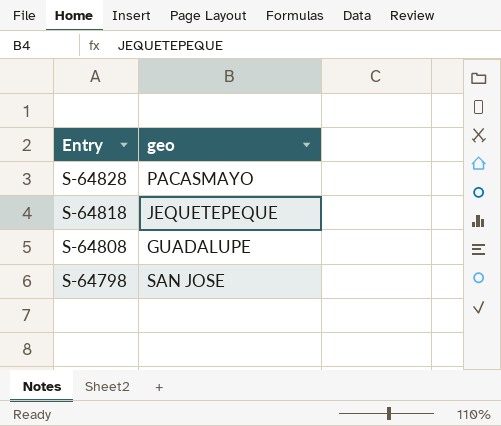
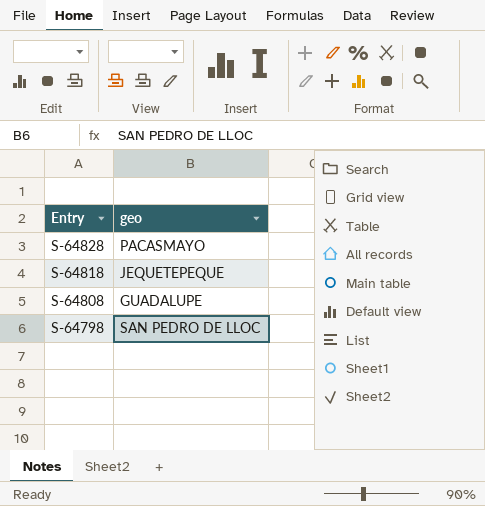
S-64798 | geo: SAN JOSE -> SAN PEDRO DE LLOC

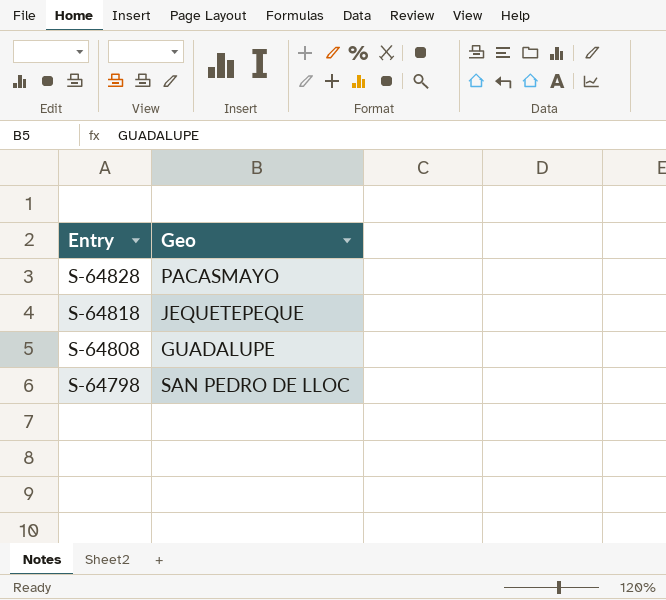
column name: geo -> Geo

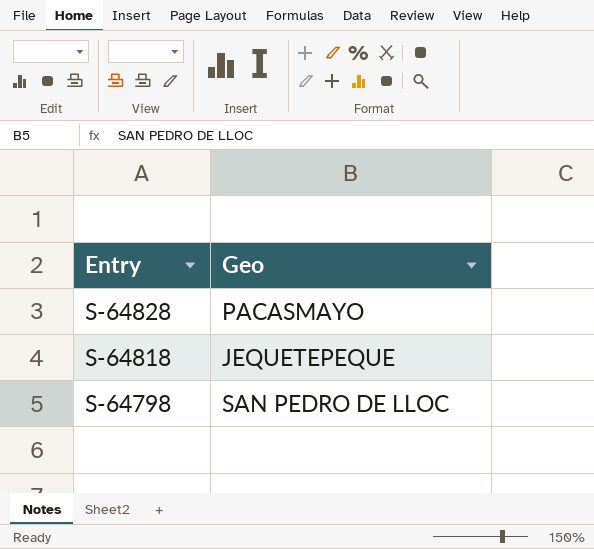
row S-64808: GUADALUPE -> none

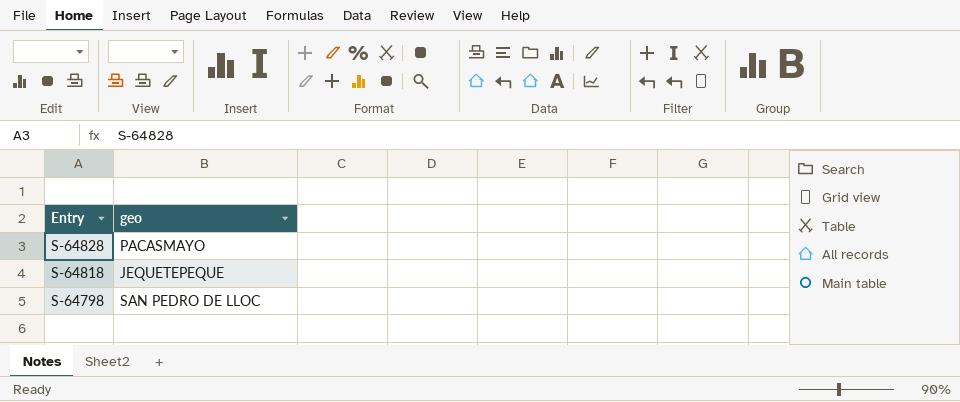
column name: Geo -> geo

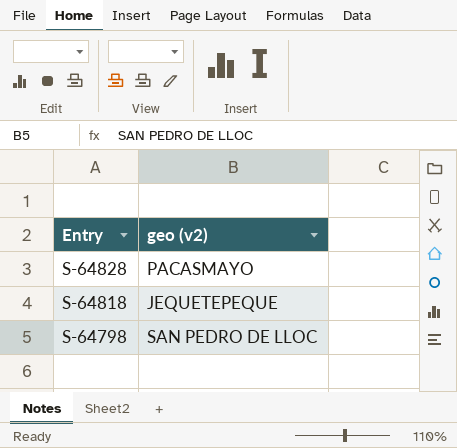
column name: geo -> geo (v2)

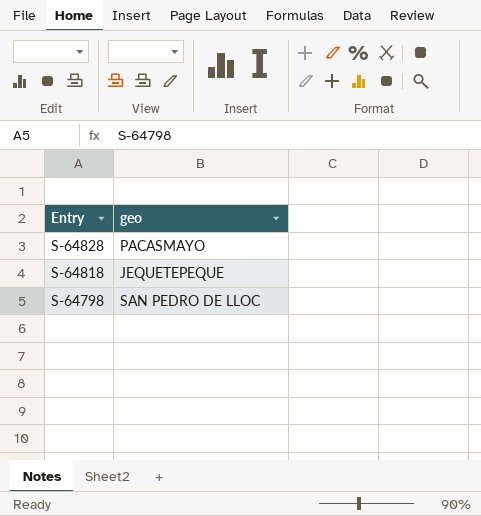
column name: geo (v2) -> geo

